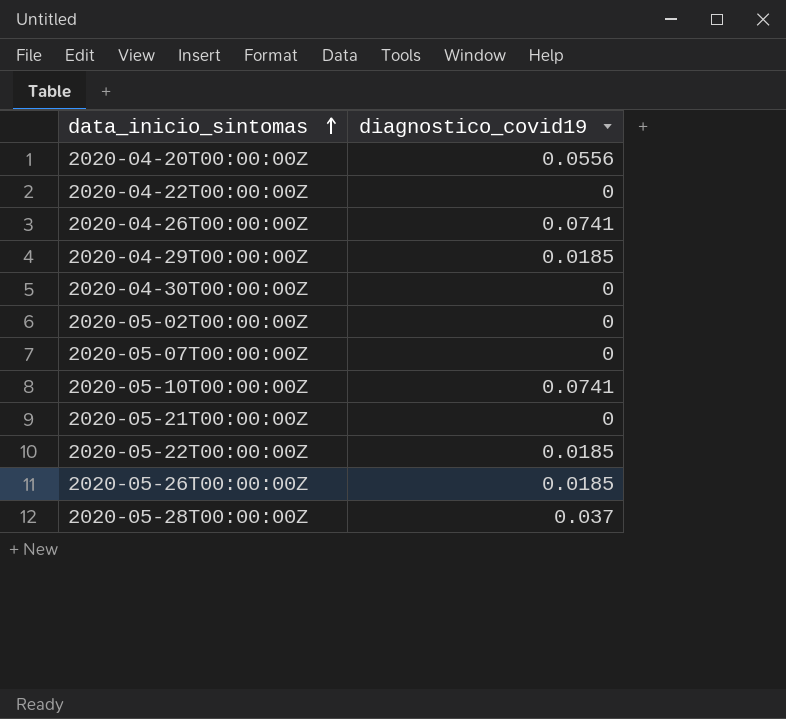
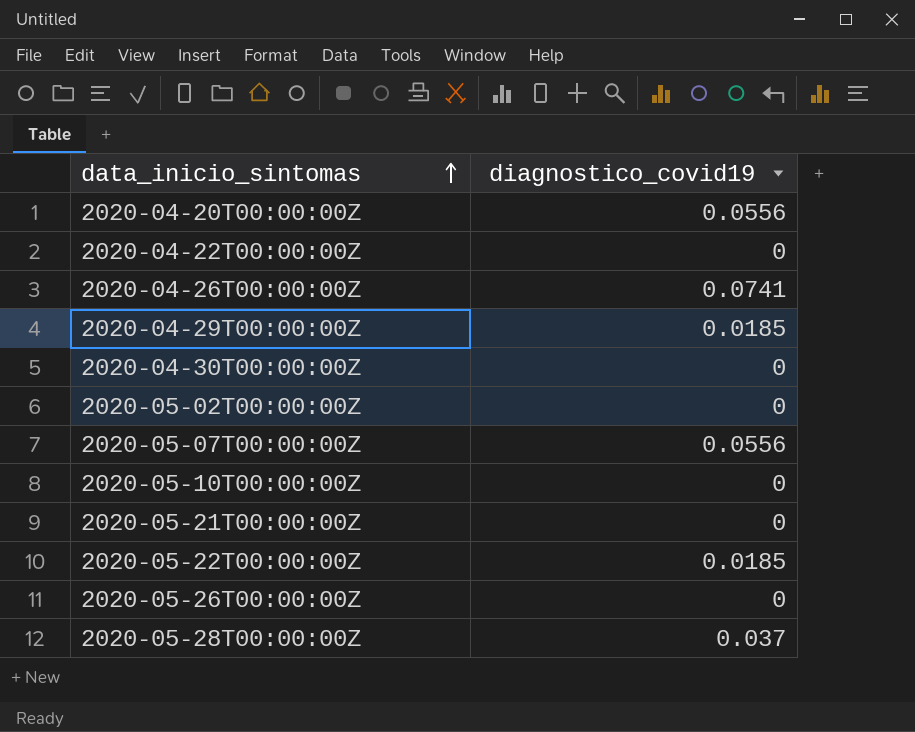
2020-05-07T00:00:00Z | diagnostico_covid19: 0 -> 0.0556
2020-05-10T00:00:00Z | diagnostico_covid19: 0.0741 -> 0
2020-05-26T00:00:00Z | diagnostico_covid19: 0.0185 -> 0

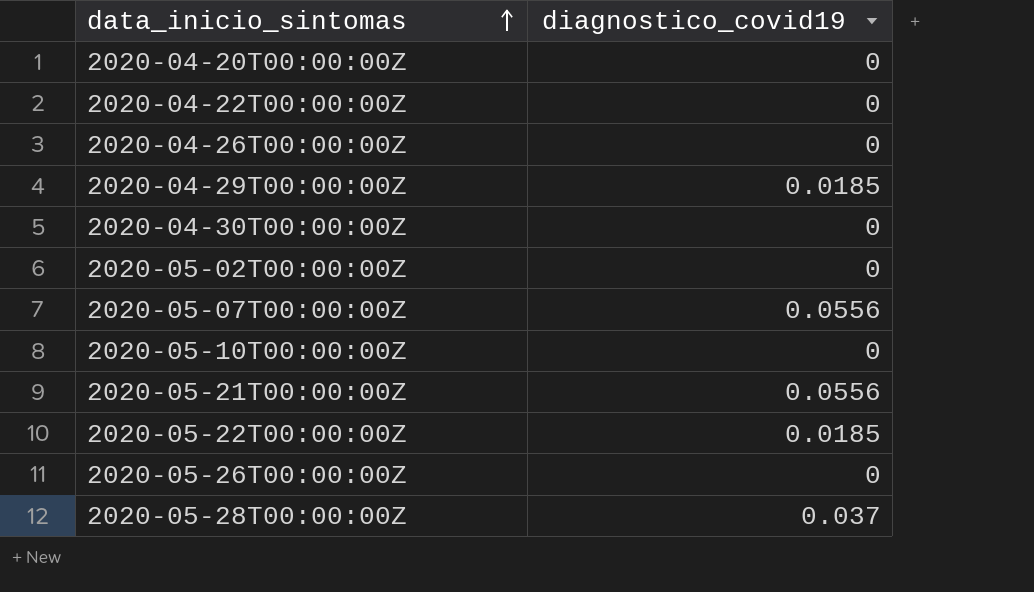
2020-04-20T00:00:00Z | diagnostico_covid19: 0.0556 -> 0
2020-04-26T00:00:00Z | diagnostico_covid19: 0.0741 -> 0
2020-05-21T00:00:00Z | diagnostico_covid19: 0 -> 0.0556

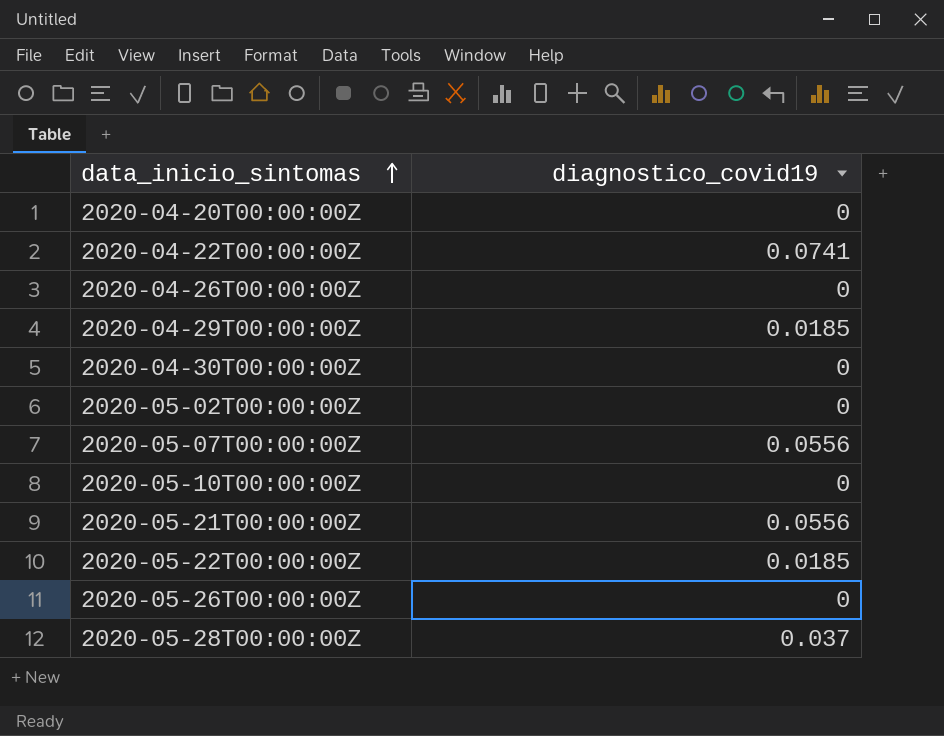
2020-04-22T00:00:00Z | diagnostico_covid19: 0 -> 0.0741

